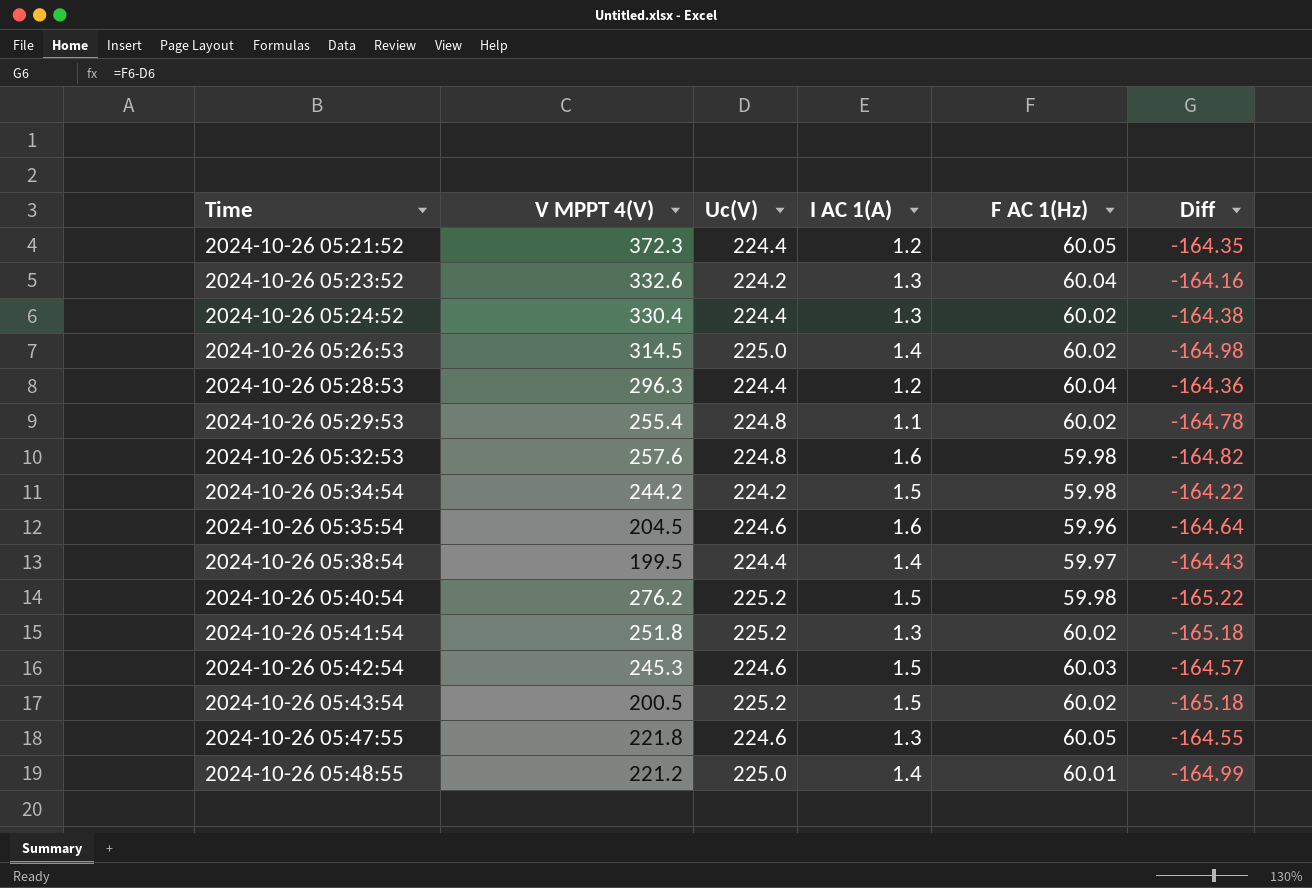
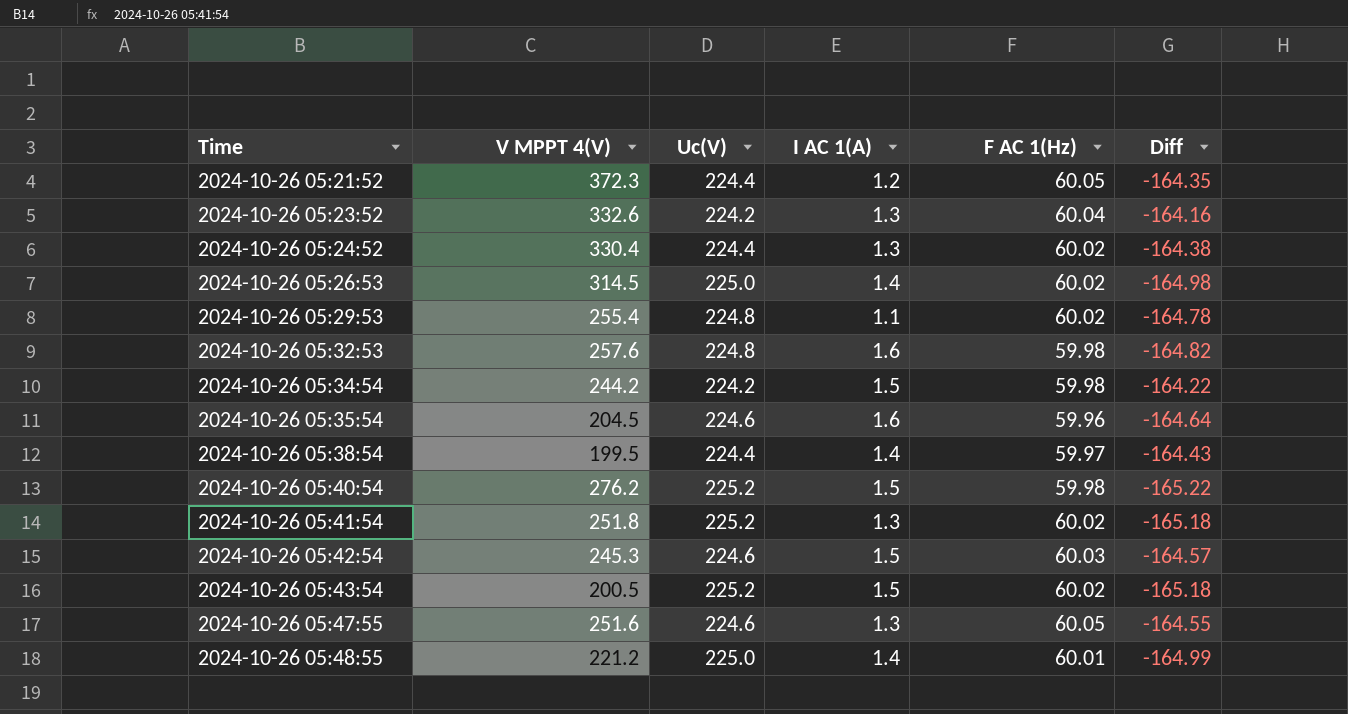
row 2024-10-26 05:28:53: 296.3 | 224.4 | 1.2 | 60.04 | -164.36 -> none
2024-10-26 05:47:55 | V MPPT 4(V): 221.8 -> 251.6

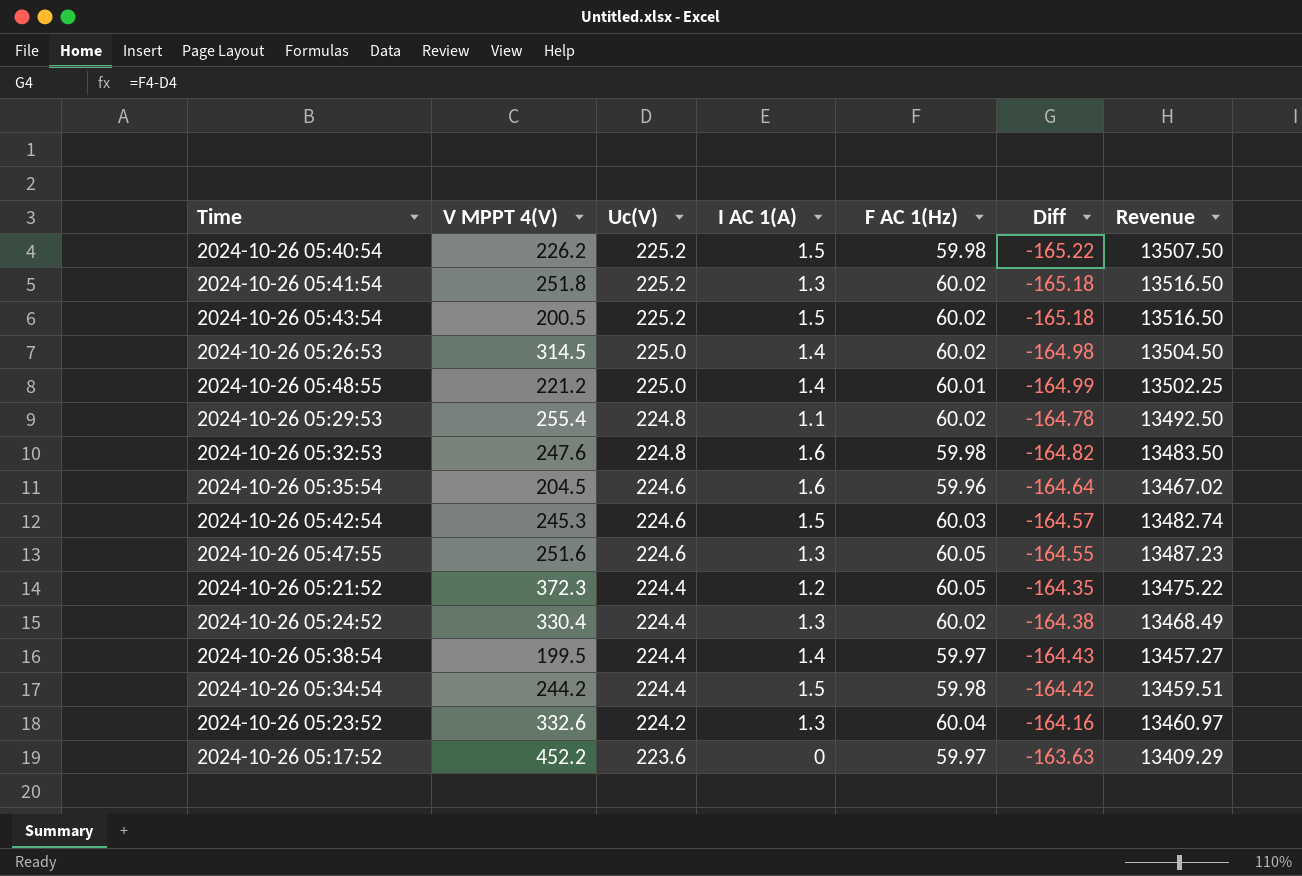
row order: Time ascending -> Uc(V) descending
column Revenue | formula: none -> [Uc(V)] * [F AC 1(Hz)]
2024-10-26 05:40:54 | V MPPT 4(V): 276.2 -> 226.2
2024-10-26 05:32:53 | V MPPT 4(V): 257.6 -> 247.6
2024-10-26 05:34:54 | Uc(V): 224.2 -> 224.4
2024-10-26 05:34:54 | Diff: -164.22 -> -164.42
row 2024-10-26 05:17:52: none -> 452.2 | 223.6 | 0 | 59.97 | -163.63 | 13409.29

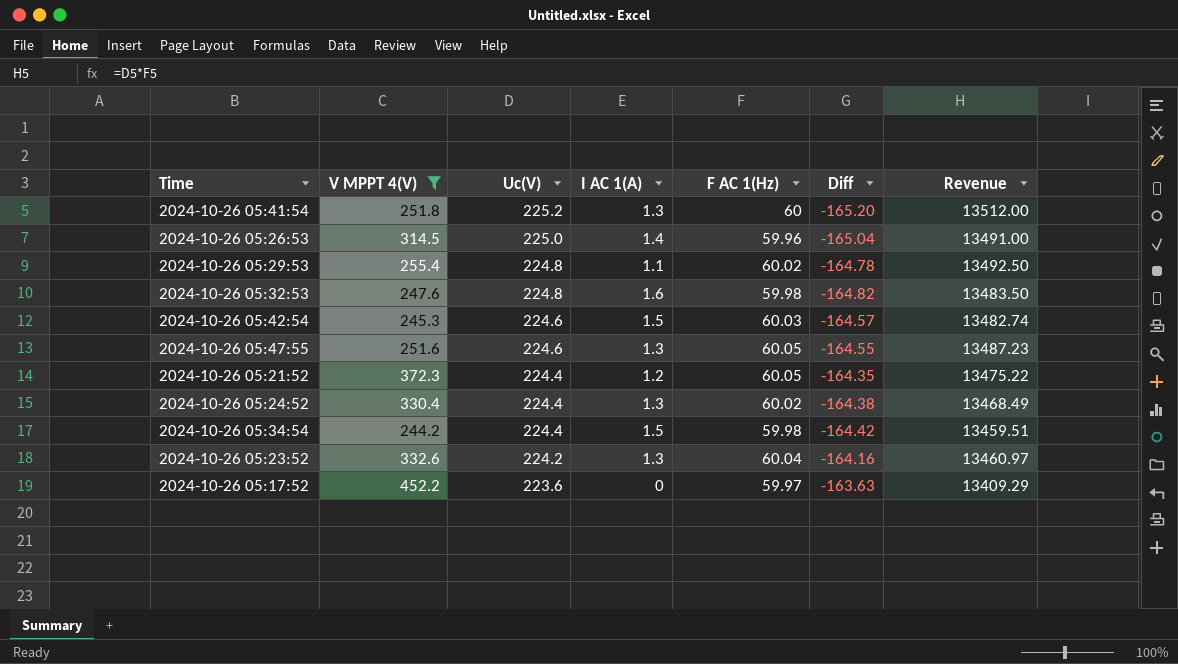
filter: none -> V MPPT 4(V) >= 244.2
2024-10-26 05:41:54 | F AC 1(Hz): 60.02 -> 60
2024-10-26 05:41:54 | Diff: -165.18 -> -165.20
2024-10-26 05:41:54 | Revenue: 13516.50 -> 13512.00
2024-10-26 05:26:53 | F AC 1(Hz): 60.02 -> 59.96
2024-10-26 05:26:53 | Diff: -164.98 -> -165.04
2024-10-26 05:26:53 | Revenue: 13504.50 -> 13491.00

